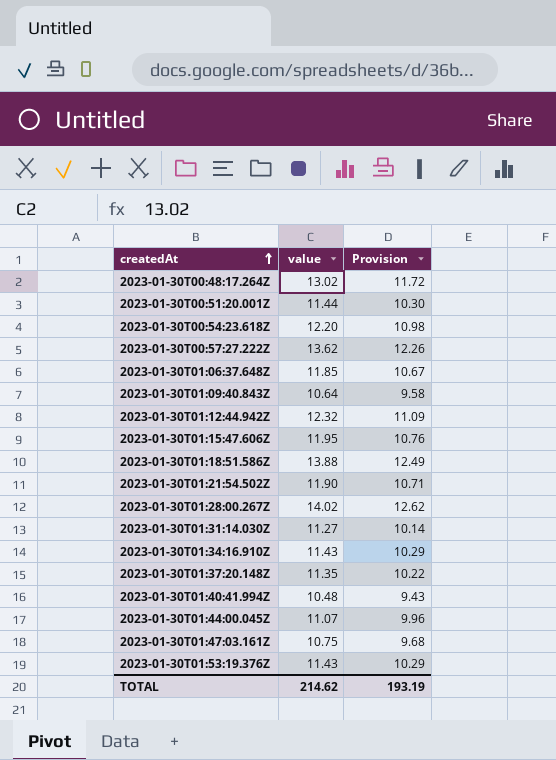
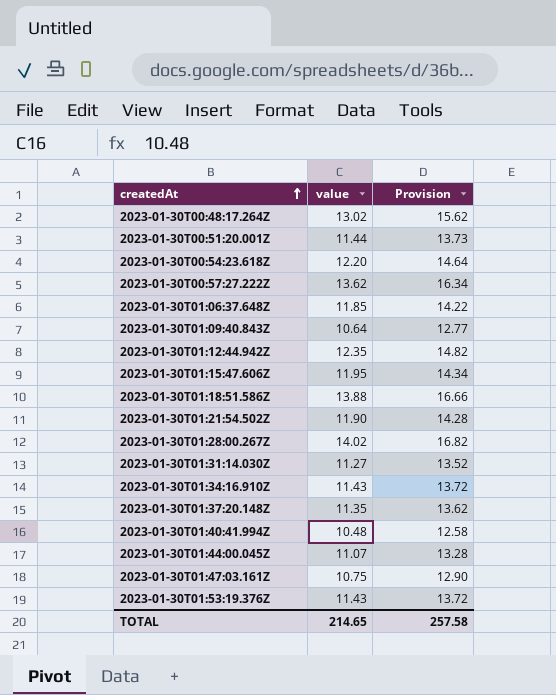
column Provision | formula: [value] * 0.9 -> [value] * 1.2
2023-01-30T01:12:44.942Z | value: 12.32 -> 12.35
TOTAL | value: 214.62 -> 214.65
TOTAL | Provision: 193.19 -> 257.58

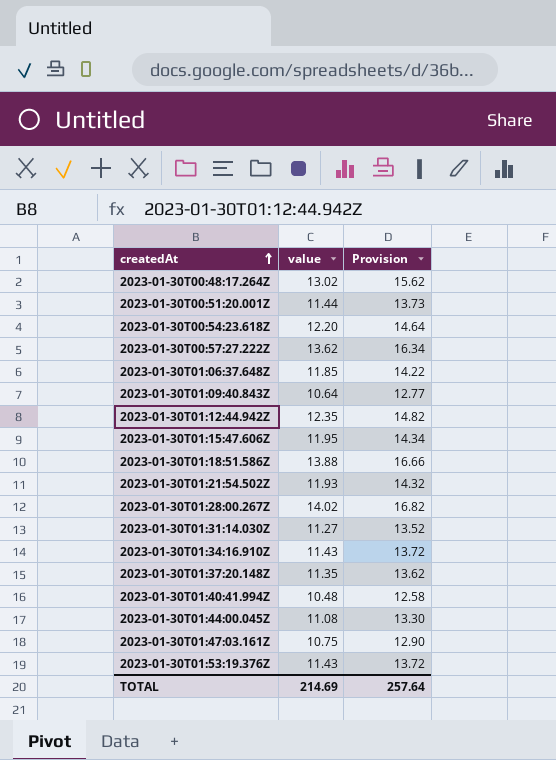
2023-01-30T01:21:54.502Z | value: 11.90 -> 11.93
2023-01-30T01:21:54.502Z | Provision: 14.28 -> 14.32
2023-01-30T01:44:00.045Z | value: 11.07 -> 11.08
2023-01-30T01:44:00.045Z | Provision: 13.28 -> 13.30
TOTAL | value: 214.65 -> 214.69
TOTAL | Provision: 257.58 -> 257.64

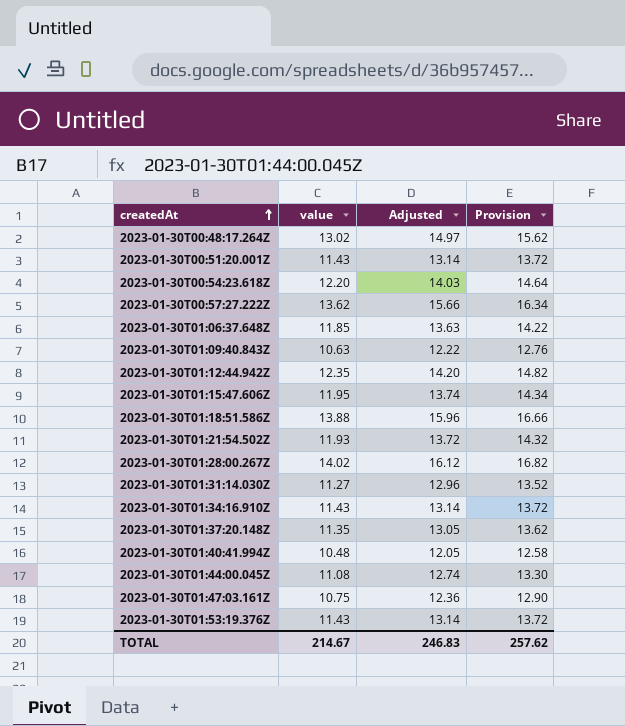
column Adjusted | formula: none -> [value] * 1.15
2023-01-30T00:51:20.001Z | value: 11.44 -> 11.43
2023-01-30T00:51:20.001Z | Provision: 13.73 -> 13.72
2023-01-30T01:09:40.843Z | value: 10.64 -> 10.63
2023-01-30T01:09:40.843Z | Provision: 12.77 -> 12.76
TOTAL | value: 214.69 -> 214.67
TOTAL | Provision: 257.64 -> 257.62

